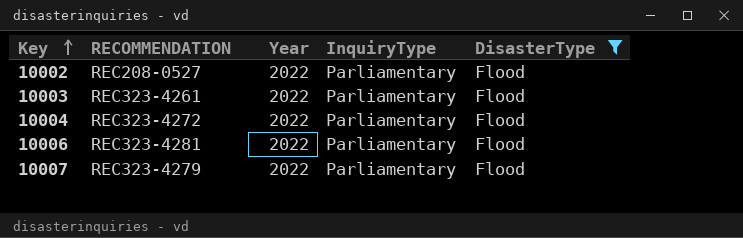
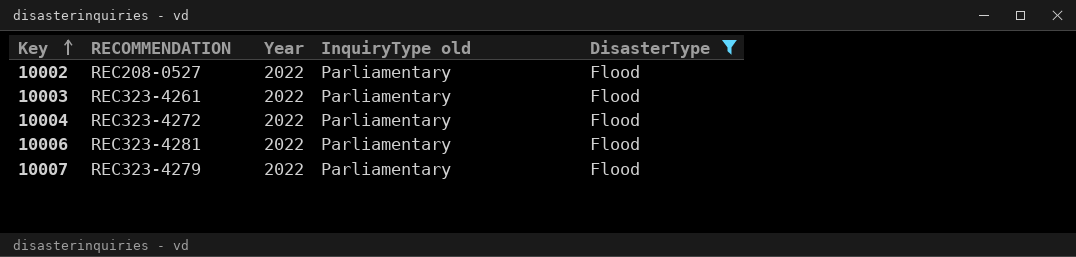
column name: InquiryType -> InquiryType old

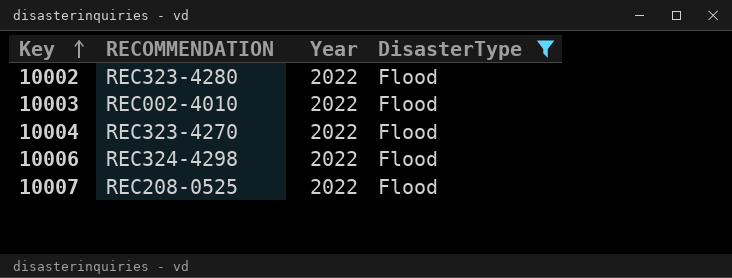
column InquiryType old | position: 4 -> none
10002 | RECOMMENDATION: REC208-0527 -> REC323-4280
10003 | RECOMMENDATION: REC323-4261 -> REC002-4010
10004 | RECOMMENDATION: REC323-4272 -> REC323-4270
10006 | RECOMMENDATION: REC323-4281 -> REC324-4298
10007 | RECOMMENDATION: REC323-4279 -> REC208-0525

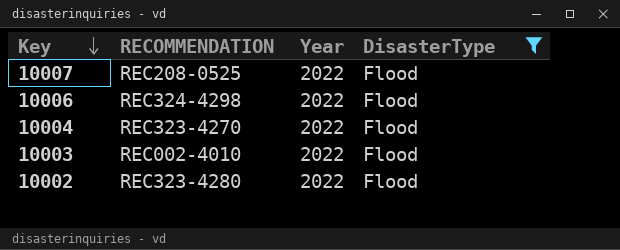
row order: Key ascending -> Key descending

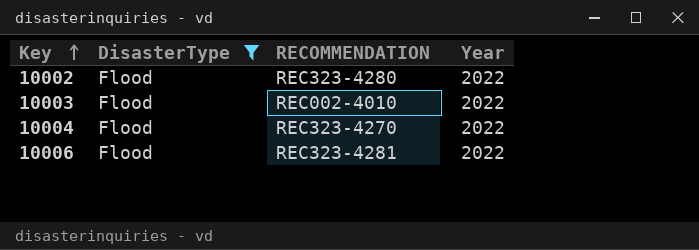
row order: Key descending -> Key ascending
column DisasterType | position: 4 -> 2
row 10007: REC208-0525 | 2022 | Flood -> none
10006 | RECOMMENDATION: REC324-4298 -> REC323-4281

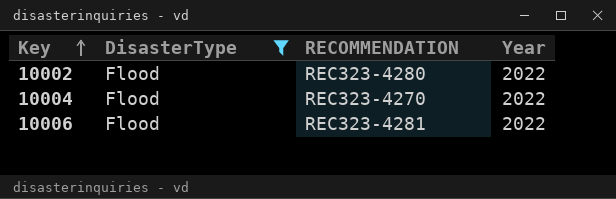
row 10003: Flood | REC002-4010 | 2022 -> none

